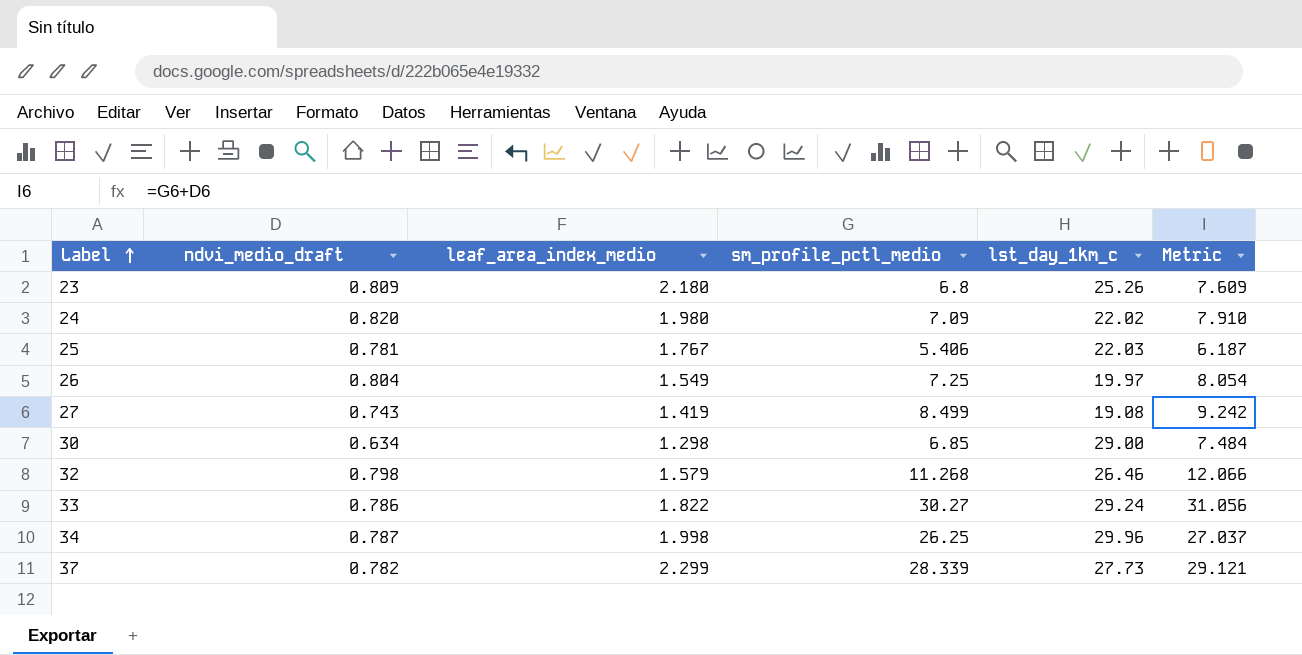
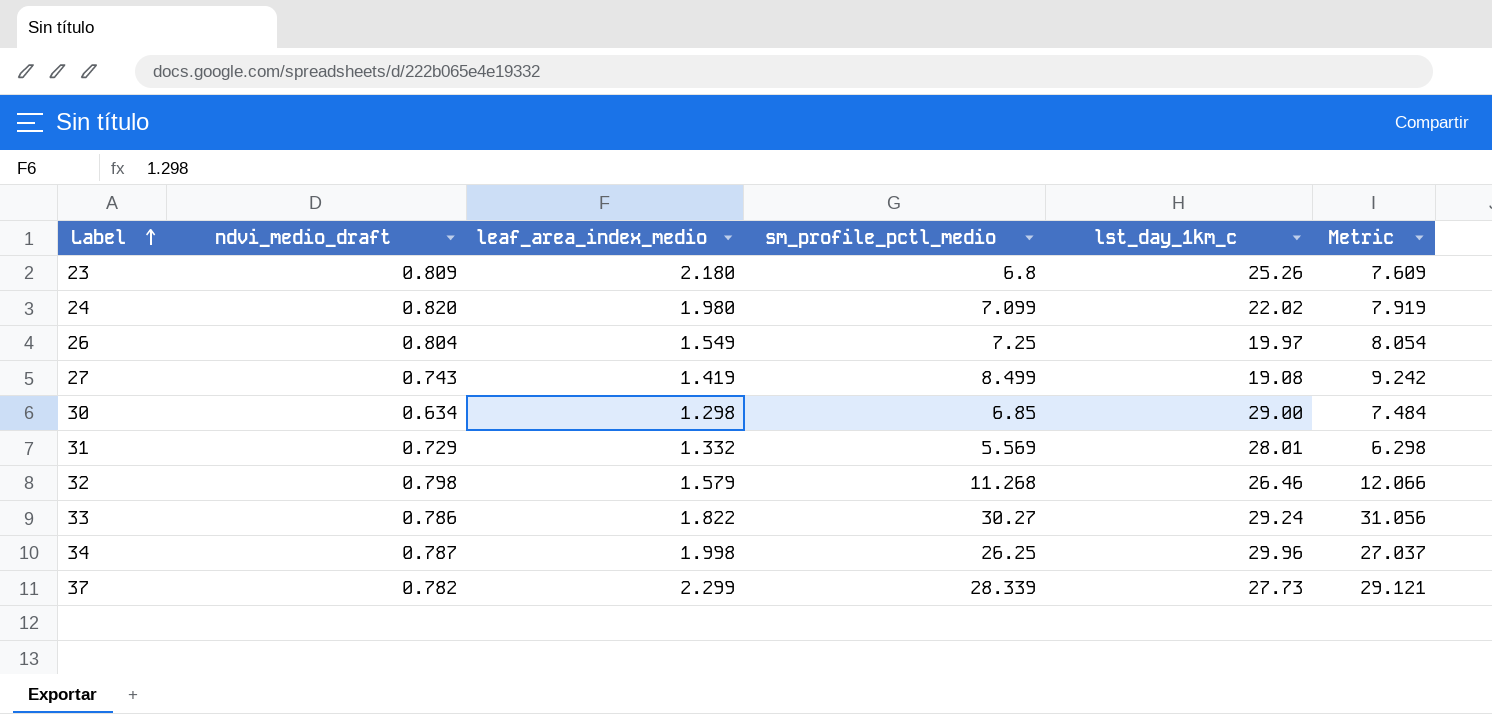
row 25: 0.781 | 1.767 | 5.406 | 22.03 | 6.187 -> none
24 | sm_profile_pctl_medio: 7.09 -> 7.099
24 | Metric: 7.910 -> 7.919
row 31: none -> 0.729 | 1.332 | 5.569 | 28.01 | 6.298

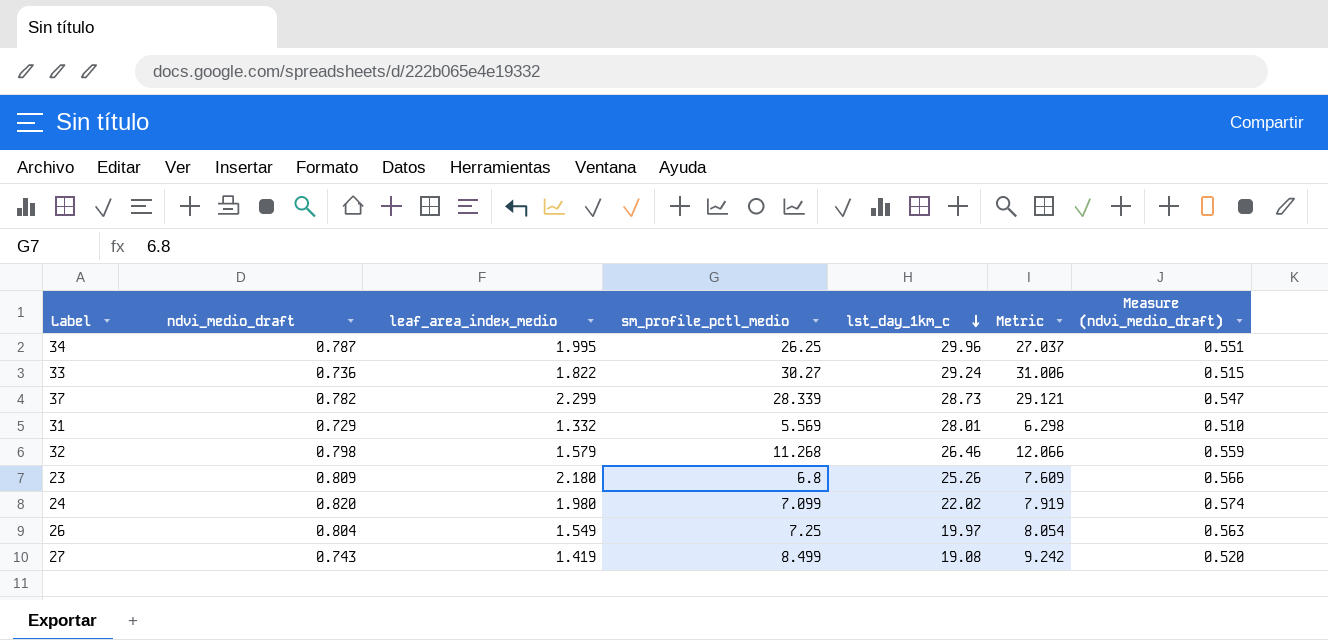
row order: Label ascending -> lst_day_1km_c descending
column Measure (ndvi_medio_draft) | formula: none -> [ndvi_medio_draft] * 0.7
row 30: 0.634 | 1.298 | 6.85 | 29.00 | 7.484 -> none
34 | leaf_area_index_medio: 1.998 -> 1.995
33 | ndvi_medio_draft: 0.786 -> 0.736
33 | Metric: 31.056 -> 31.006
37 | lst_day_1km_c: 27.73 -> 28.73

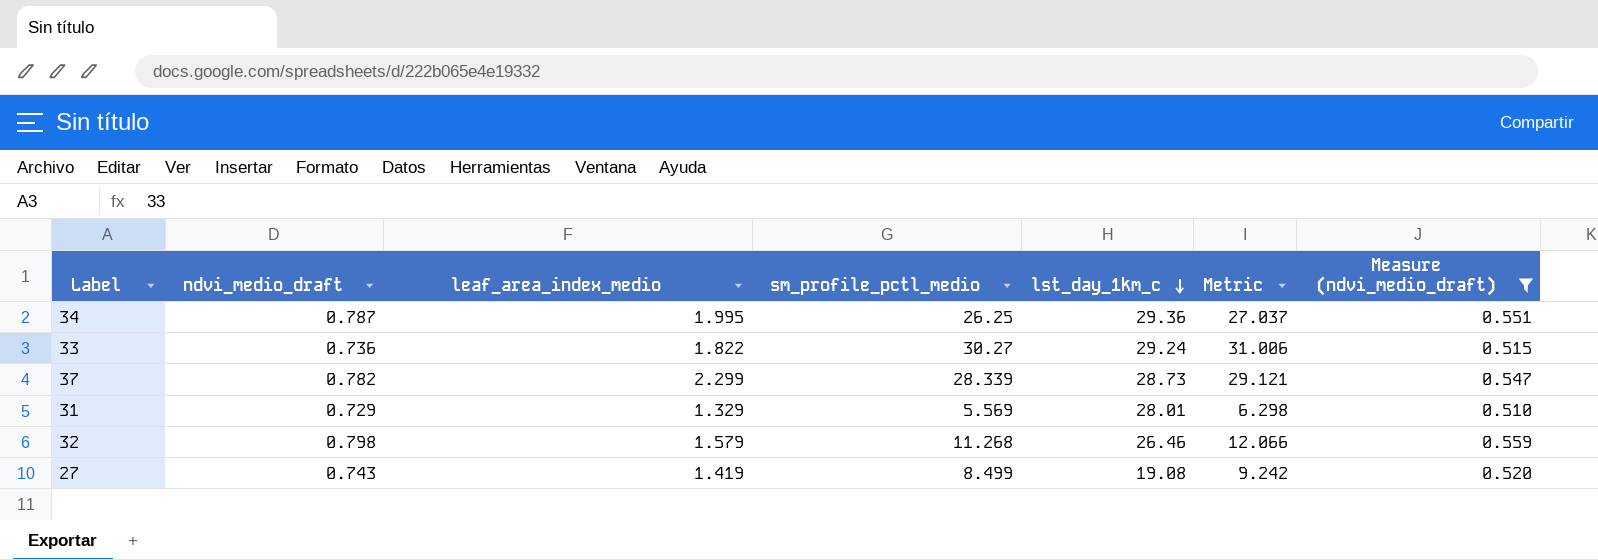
filter: none -> Measure (ndvi_medio_draft) <= 0.559
34 | lst_day_1km_c: 29.96 -> 29.36
31 | leaf_area_index_medio: 1.332 -> 1.329

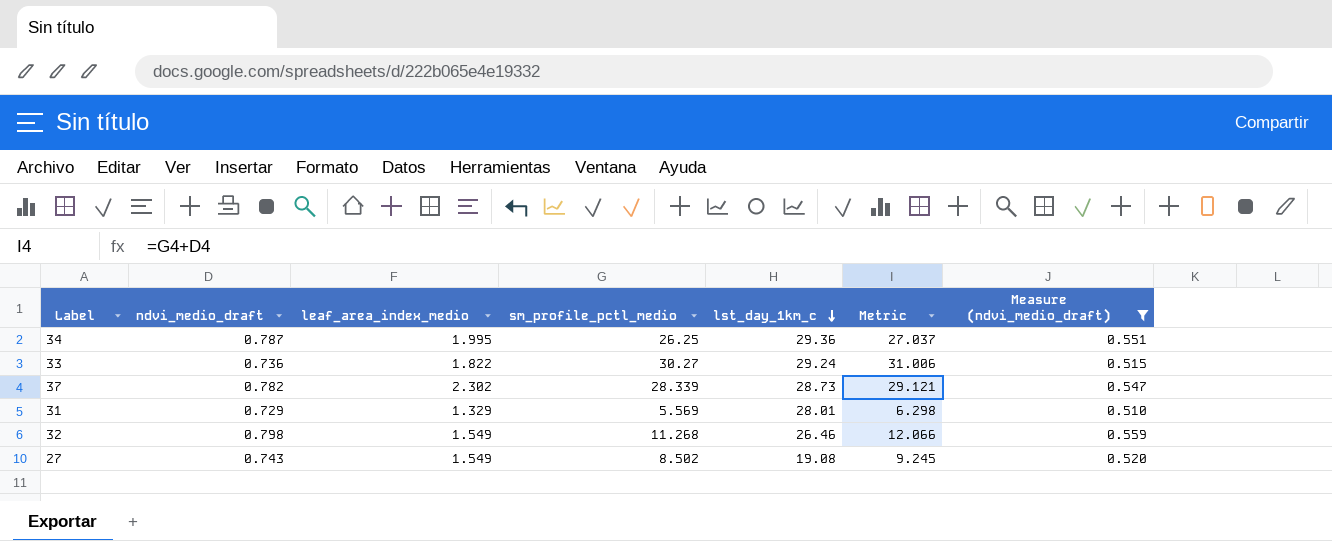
37 | leaf_area_index_medio: 2.299 -> 2.302
32 | leaf_area_index_medio: 1.579 -> 1.549
27 | leaf_area_index_medio: 1.419 -> 1.549
27 | sm_profile_pctl_medio: 8.499 -> 8.502
27 | Metric: 9.242 -> 9.245

